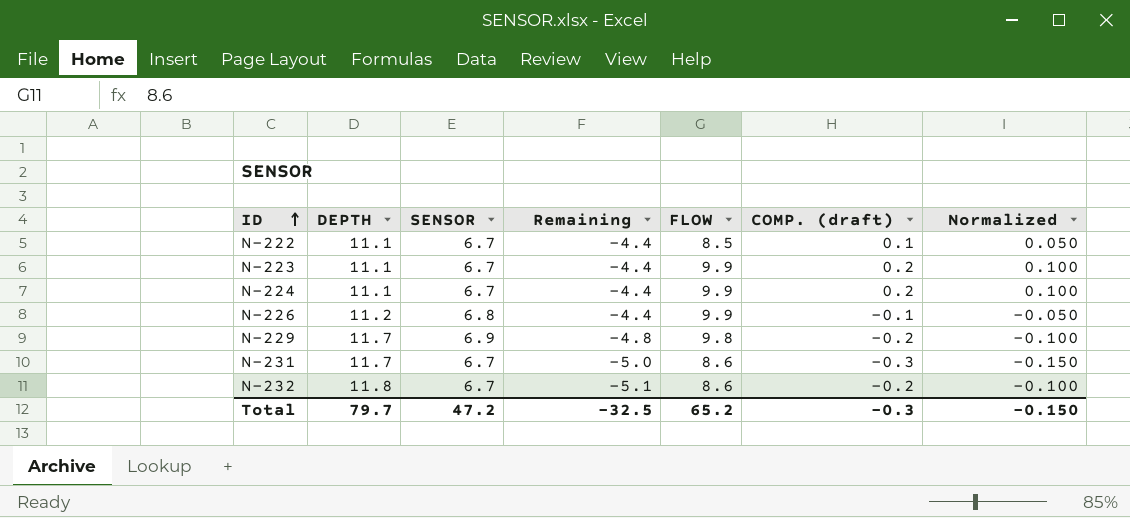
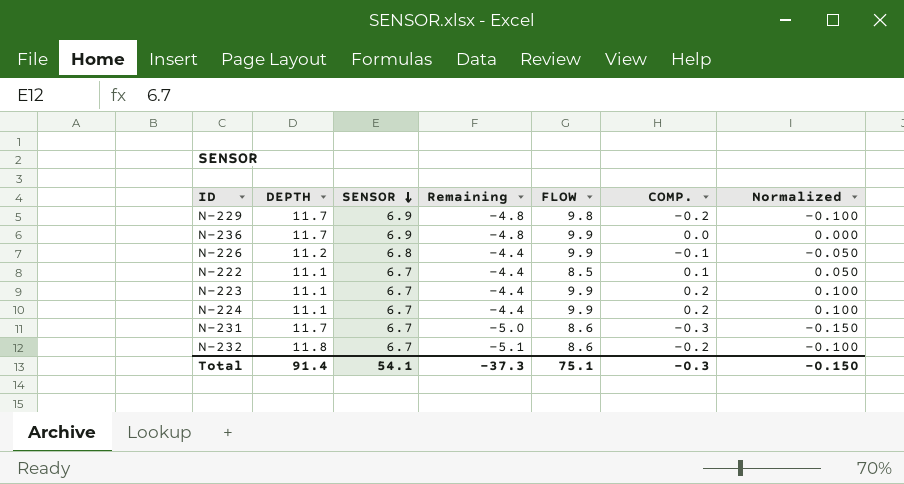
row order: ID ascending -> SENSOR descending
column name: COMP. (draft) -> COMP.
row N-236: none -> 11.7 | 6.9 | -4.8 | 9.9 | 0.0 | 0.000
Total | DEPTH: 79.7 -> 91.4
Total | SENSOR: 47.2 -> 54.1
Total | Remaining: -32.5 -> -37.3
Total | FLOW: 65.2 -> 75.1

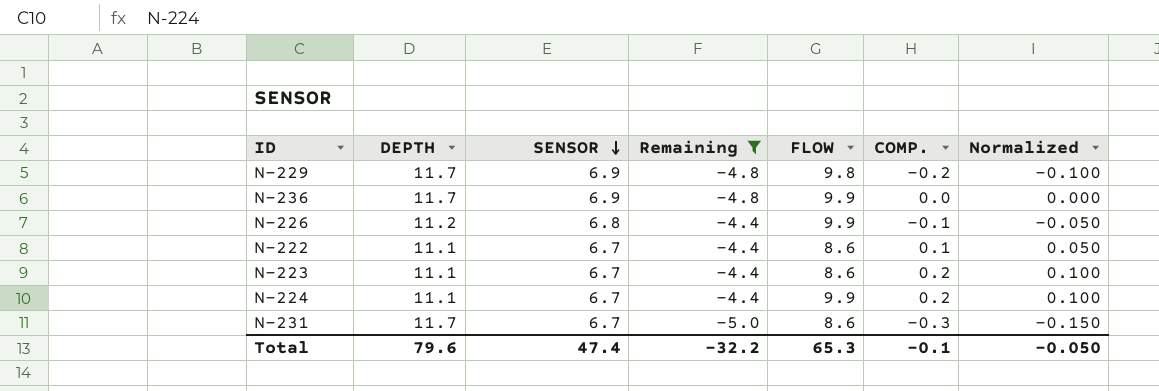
filter: none -> Remaining != -5.1
N-222 | FLOW: 8.5 -> 8.6
N-223 | FLOW: 9.9 -> 8.6
Total | DEPTH: 91.4 -> 79.6
Total | SENSOR: 54.1 -> 47.4
Total | Remaining: -37.3 -> -32.2
Total | FLOW: 75.1 -> 65.3
Total | COMP.: -0.3 -> -0.1
Total | Normalized: -0.150 -> -0.050

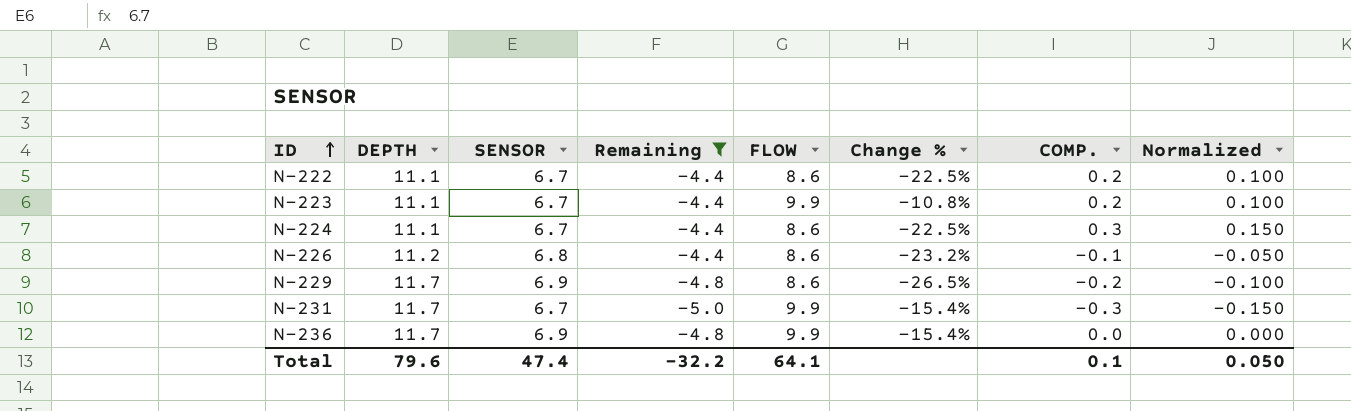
row order: SENSOR descending -> ID ascending
column Change % | formula: none -> ([FLOW] - [DEPTH]) / [DEPTH]
N-222 | COMP.: 0.1 -> 0.2
N-222 | Normalized: 0.050 -> 0.100
N-223 | FLOW: 8.6 -> 9.9
N-224 | FLOW: 9.9 -> 8.6
N-224 | COMP.: 0.2 -> 0.3
N-224 | Normalized: 0.100 -> 0.150
N-226 | FLOW: 9.9 -> 8.6
N-229 | FLOW: 9.8 -> 8.6
N-231 | FLOW: 8.6 -> 9.9
Total | FLOW: 65.3 -> 64.1
Total | COMP.: -0.1 -> 0.1
Total | Normalized: -0.050 -> 0.050

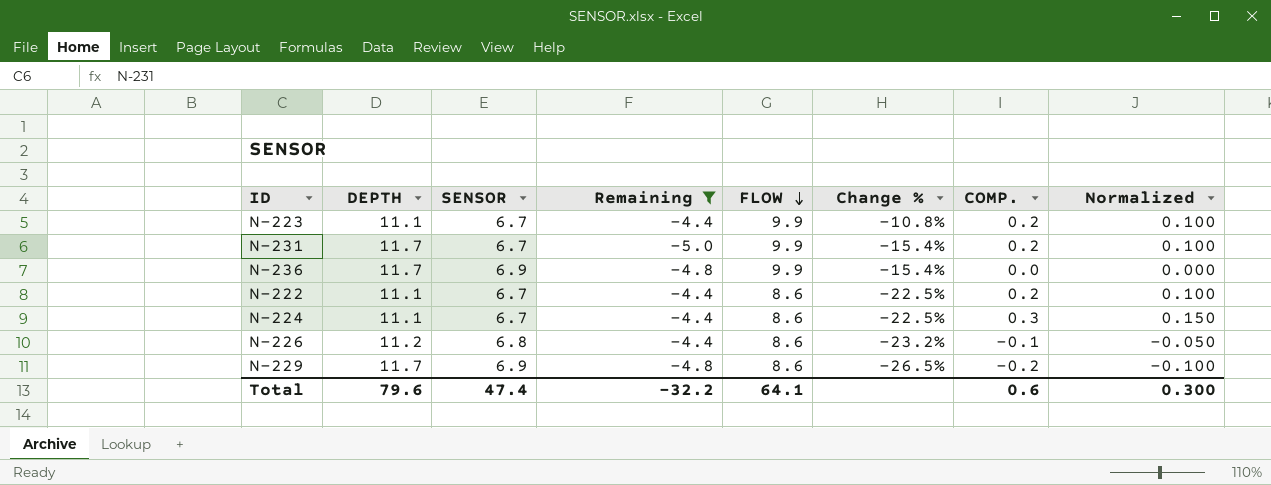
row order: ID ascending -> FLOW descending
N-231 | COMP.: -0.3 -> 0.2
N-231 | Normalized: -0.150 -> 0.100
Total | COMP.: 0.1 -> 0.6
Total | Normalized: 0.050 -> 0.300

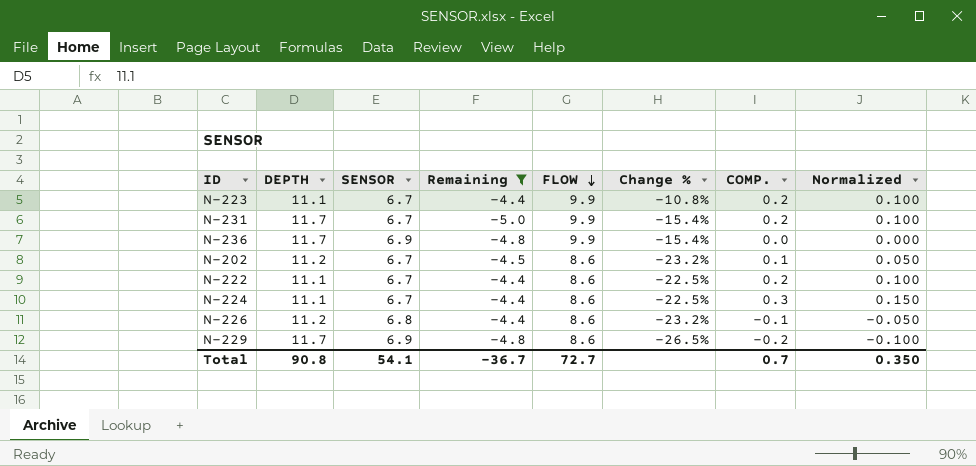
row N-202: none -> 11.2 | 6.7 | -4.5 | 8.6 | -23.2% | 0.1 | 0.050
Total | DEPTH: 79.6 -> 90.8
Total | SENSOR: 47.4 -> 54.1
Total | Remaining: -32.2 -> -36.7
Total | FLOW: 64.1 -> 72.7
Total | COMP.: 0.6 -> 0.7
Total | Normalized: 0.300 -> 0.350

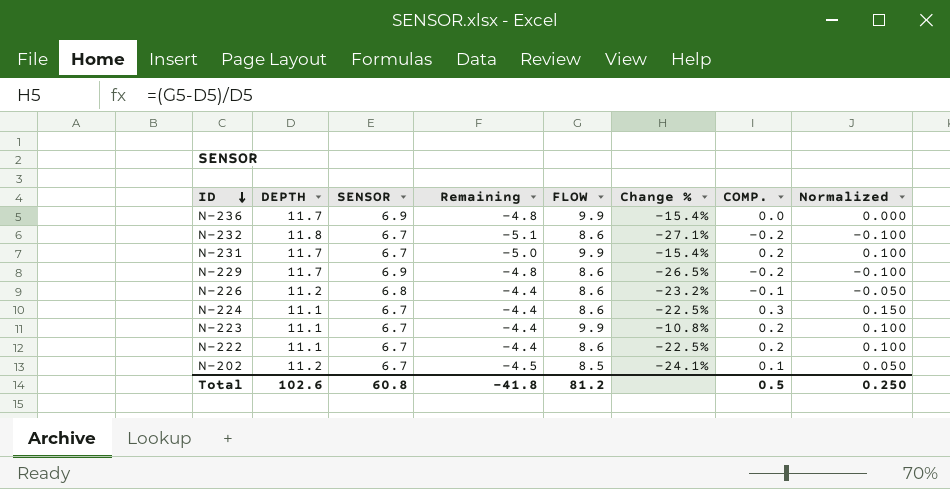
filter: Remaining != -5.1 -> none
row order: FLOW descending -> ID descending
N-202 | FLOW: 8.6 -> 8.5
N-202 | Change %: -23.2% -> -24.1%
Total | DEPTH: 90.8 -> 102.6
Total | SENSOR: 54.1 -> 60.8
Total | Remaining: -36.7 -> -41.8
Total | FLOW: 72.7 -> 81.2
Total | COMP.: 0.7 -> 0.5
Total | Normalized: 0.350 -> 0.250

